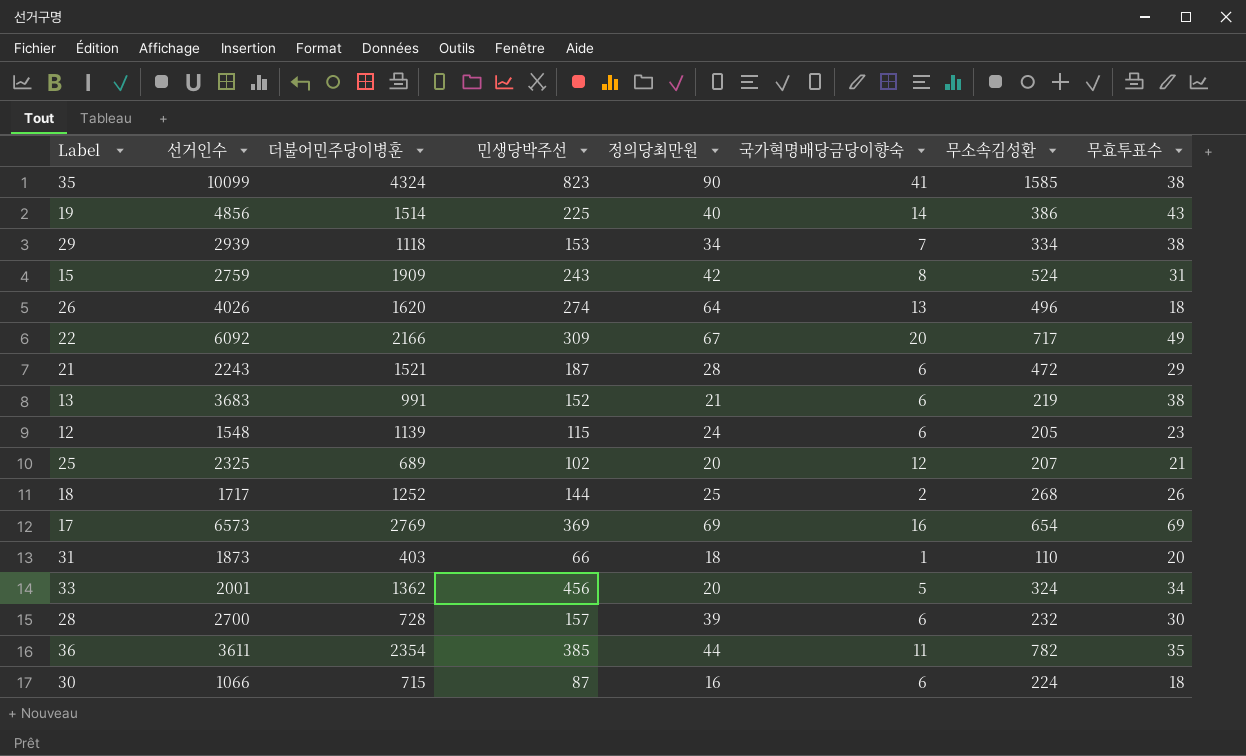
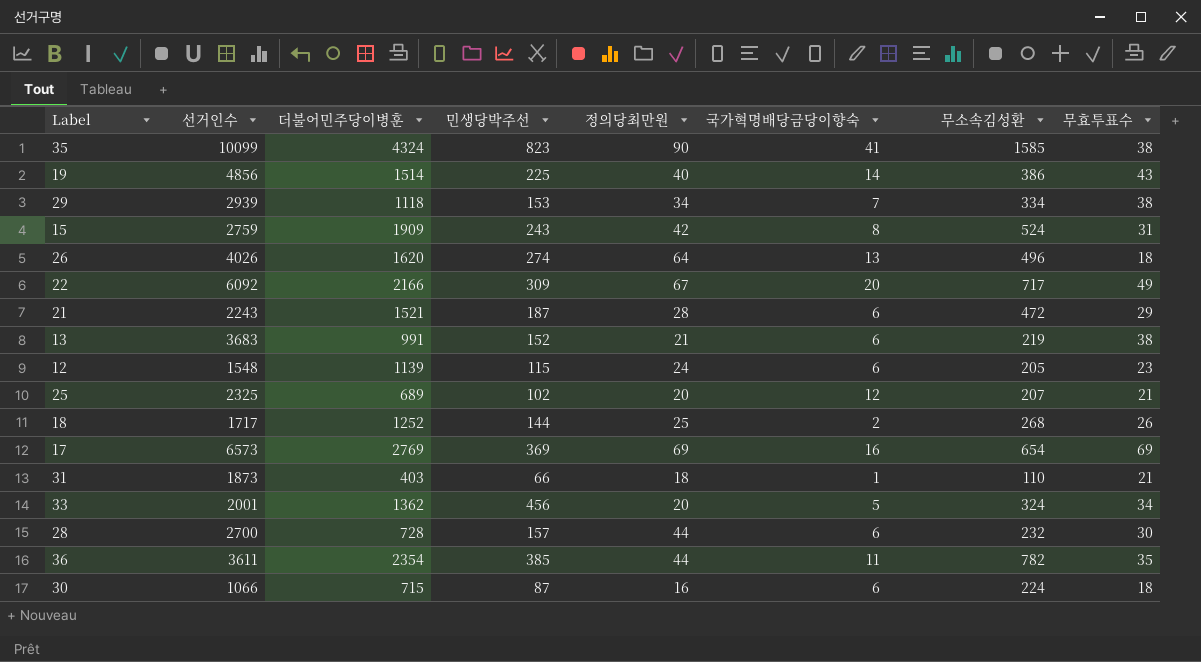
31 | 무효투표수: 20 -> 21
28 | 정의당최만원: 39 -> 44

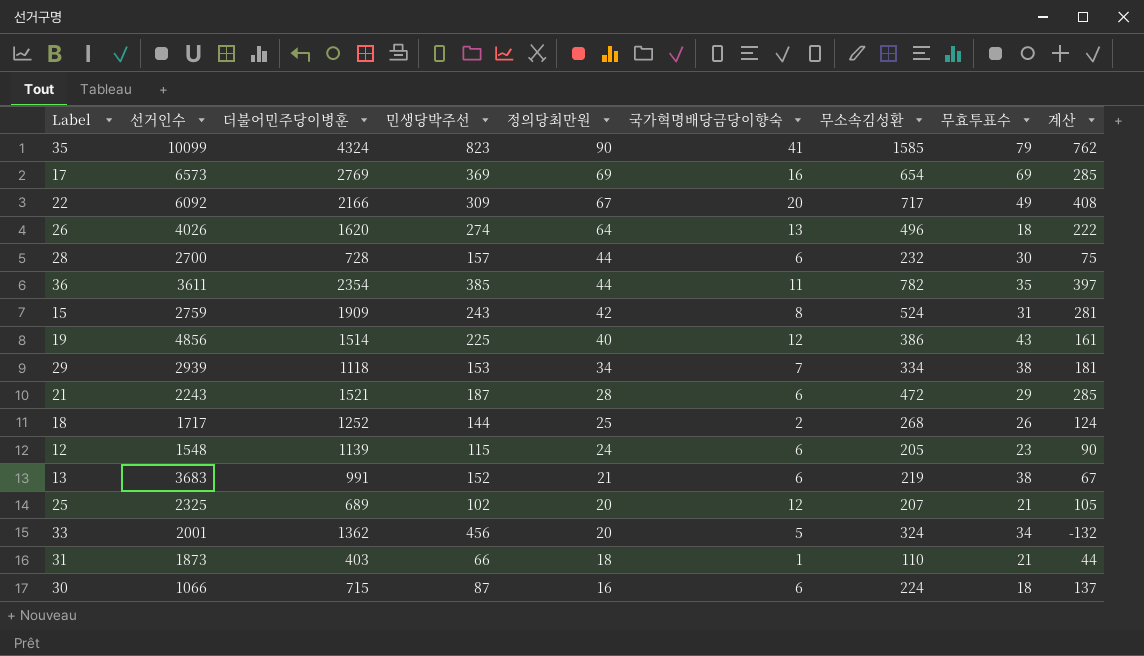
row order: none -> 정의당최만원 descending
column 계산 | formula: none -> [무소속김성환] - [민생당박주선]
35 | 무효투표수: 38 -> 79
19 | 국가혁명배당금당이향숙: 14 -> 12

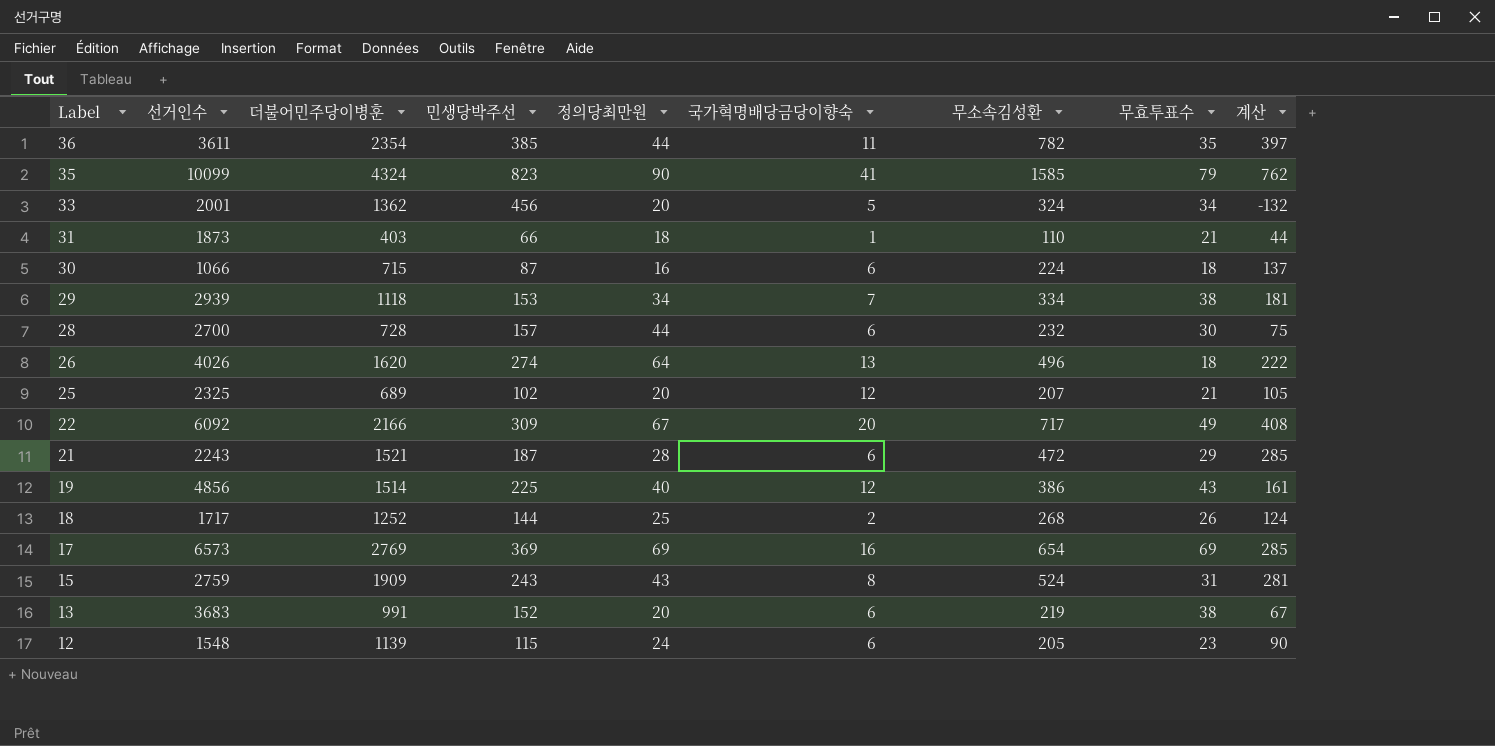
row order: 정의당최만원 descending -> Label descending
15 | 정의당최만원: 42 -> 43
13 | 정의당최만원: 21 -> 20

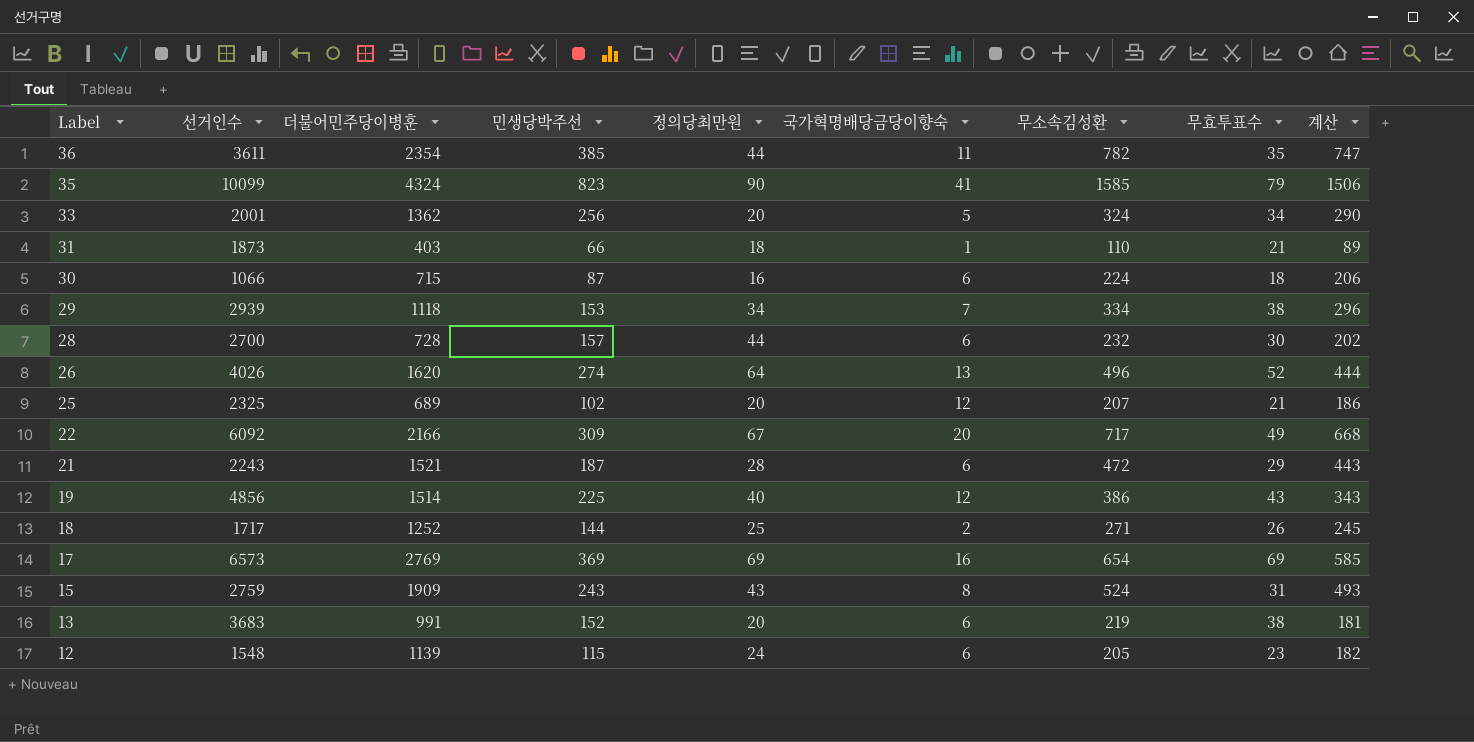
column 계산 | formula: [무소속김성환] - [민생당박주선] -> [무소속김성환] - [무효투표수]
33 | 민생당박주선: 456 -> 256
26 | 무효투표수: 18 -> 52
18 | 무소속김성환: 268 -> 271

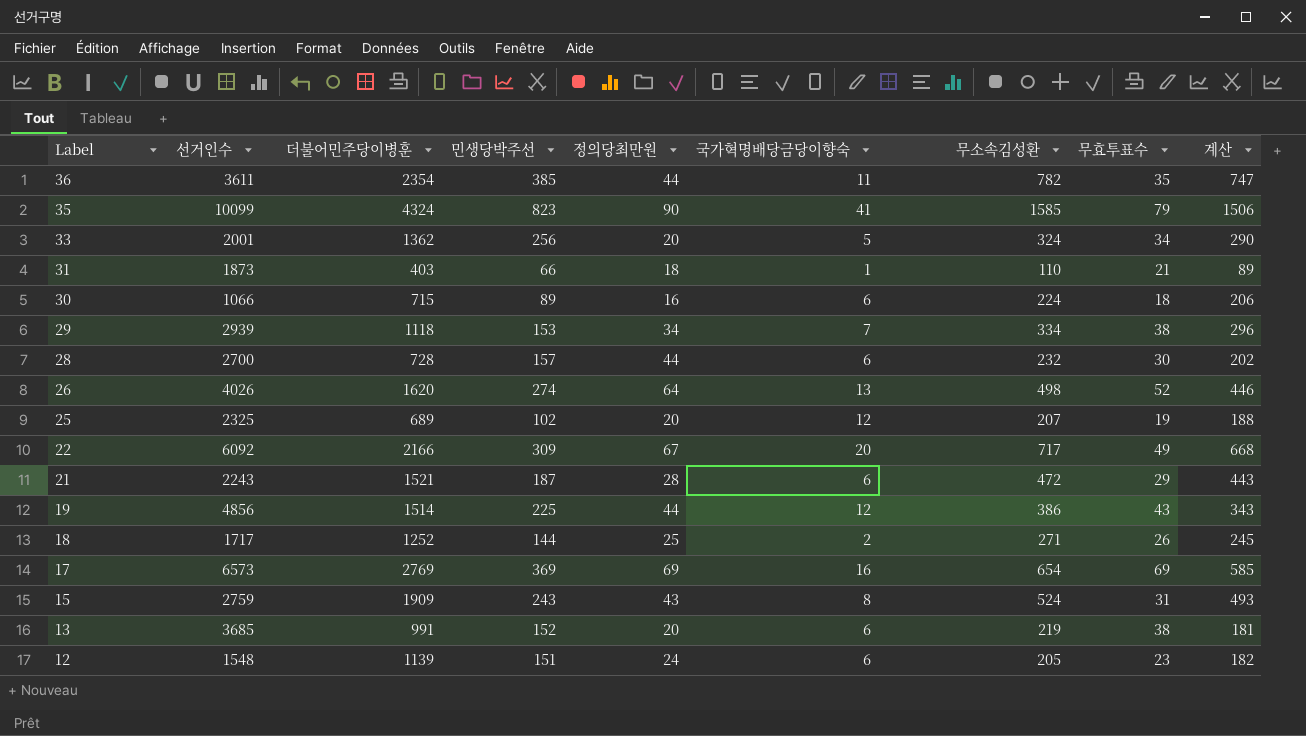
30 | 민생당박주선: 87 -> 89
26 | 무소속김성환: 496 -> 498
26 | 계산: 444 -> 446
25 | 무효투표수: 21 -> 19
25 | 계산: 186 -> 188
19 | 정의당최만원: 40 -> 44
13 | 선거인수: 3683 -> 3685
12 | 민생당박주선: 115 -> 151

